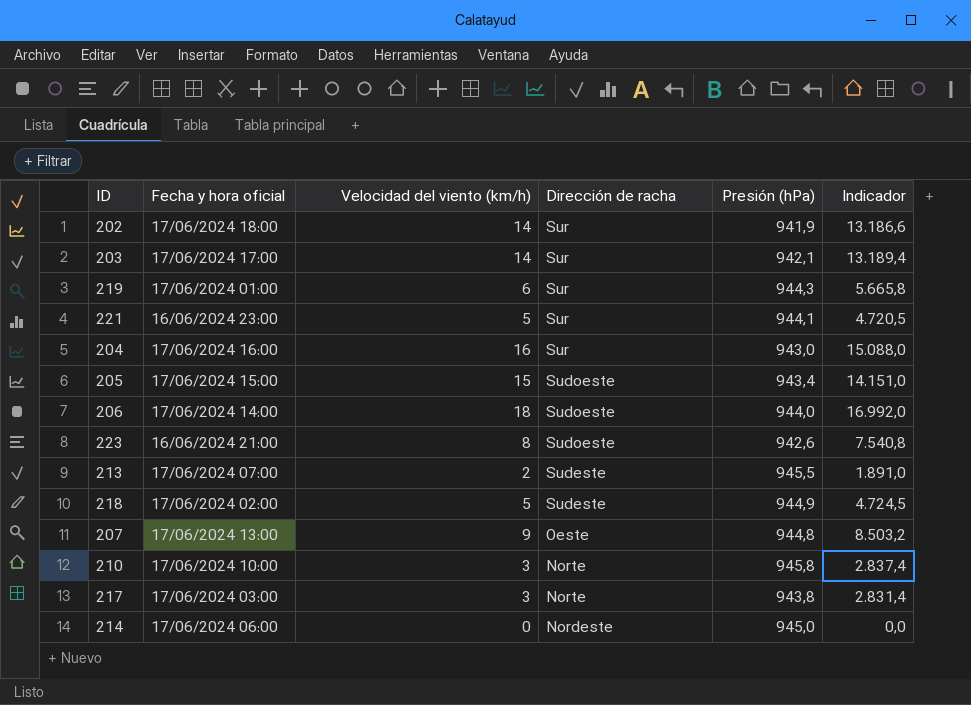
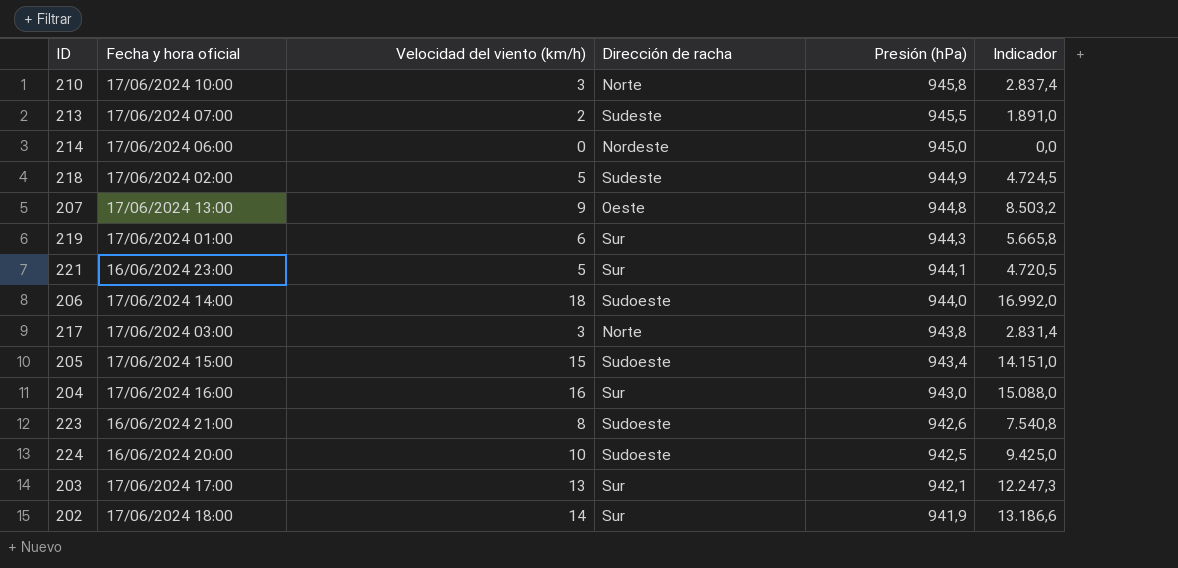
row order: Dirección de racha descending -> Presión (hPa) descending
row 224: none -> 16/06/2024 20:00 | 10 | Sudoeste | 942,5 | 9.425,0
203 | Velocidad del viento (km/h): 14 -> 13
203 | Indicador: 13.189,4 -> 12.247,3

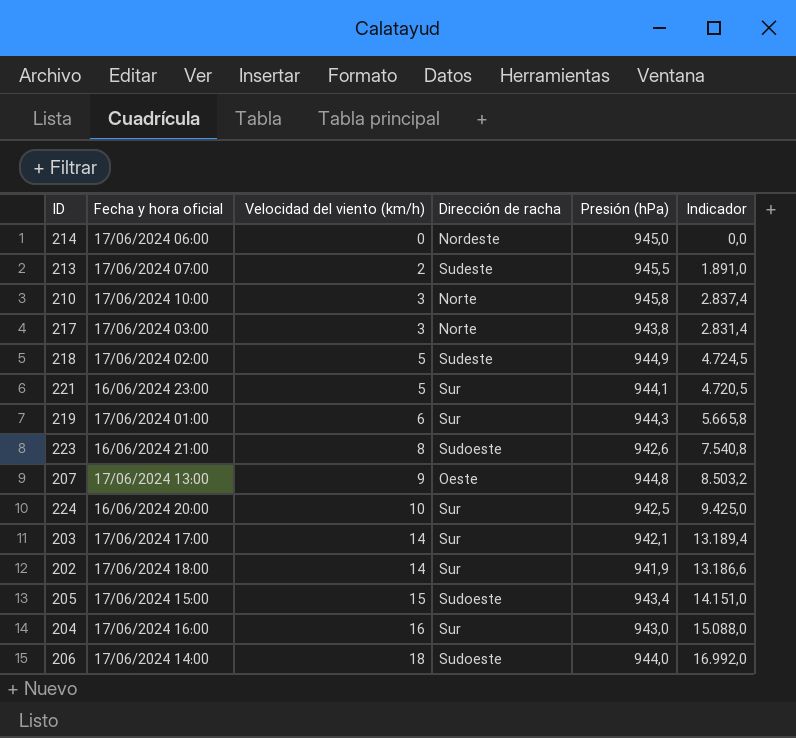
row order: Presión (hPa) descending -> Velocidad del viento (km/h) ascending
224 | Dirección de racha: Sudoeste -> Sur
203 | Velocidad del viento (km/h): 13 -> 14
203 | Indicador: 12.247,3 -> 13.189,4

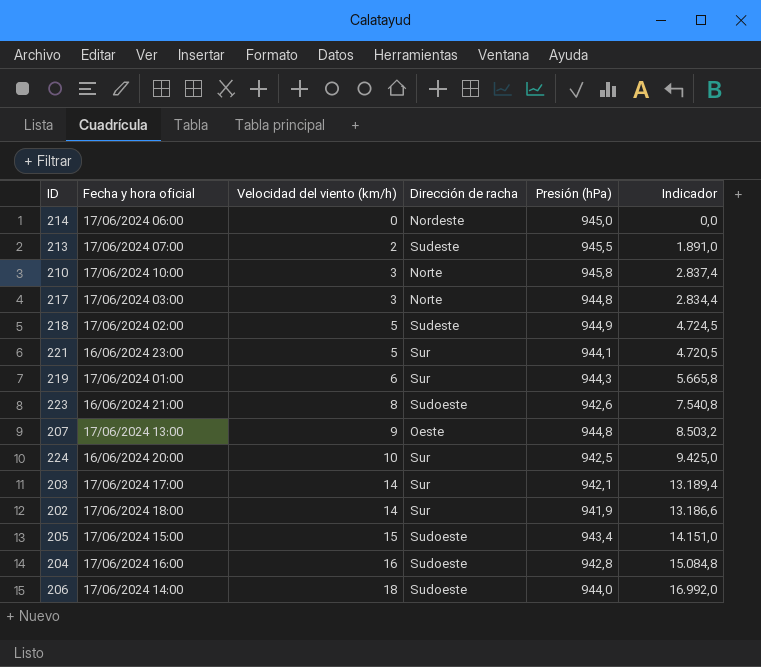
217 | Presión (hPa): 943,8 -> 944,8
217 | Indicador: 2.831,4 -> 2.834,4
204 | Dirección de racha: Sur -> Sudoeste
204 | Presión (hPa): 943,0 -> 942,8
204 | Indicador: 15.088,0 -> 15.084,8

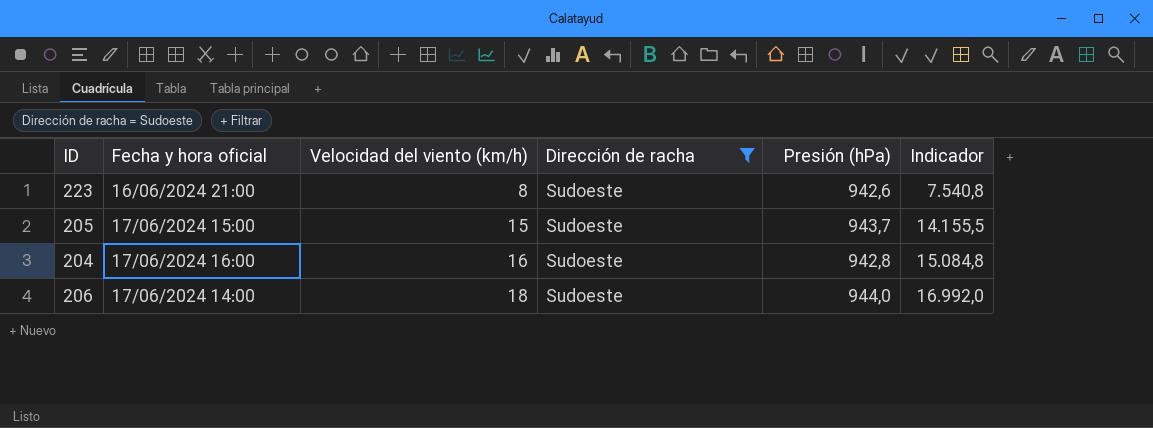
filter: none -> Dirección de racha = Sudoeste
205 | Presión (hPa): 943,4 -> 943,7
205 | Indicador: 14.151,0 -> 14.155,5

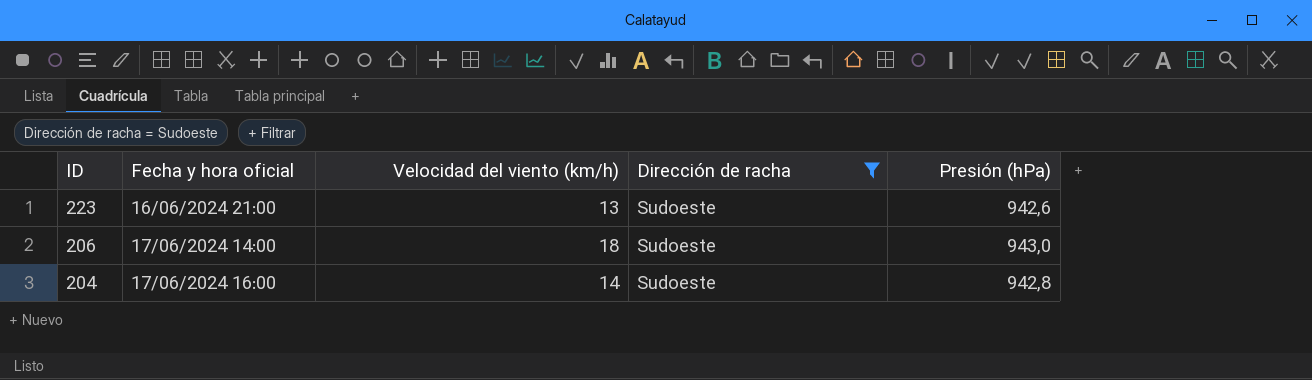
row order: Velocidad del viento (km/h) ascending -> ID descending
column Indicador | formula: [Velocidad del viento (km/h)] * [Presión (hPa)] -> none
row 205: 17/06/2024 15:00 | 15 | Sudoeste | 943,7 | 14.155,5 -> none
223 | Velocidad del viento (km/h): 8 -> 13
206 | Presión (hPa): 944,0 -> 943,0
204 | Velocidad del viento (km/h): 16 -> 14

